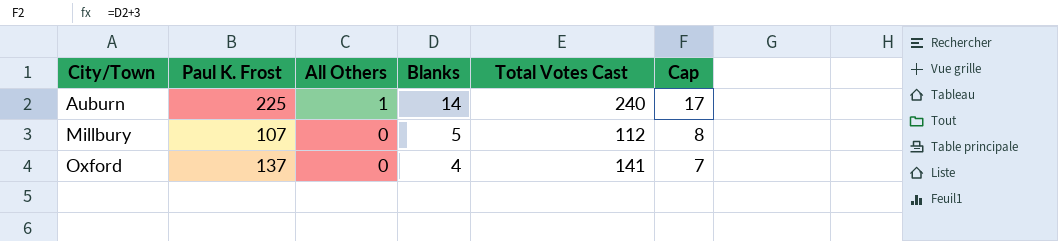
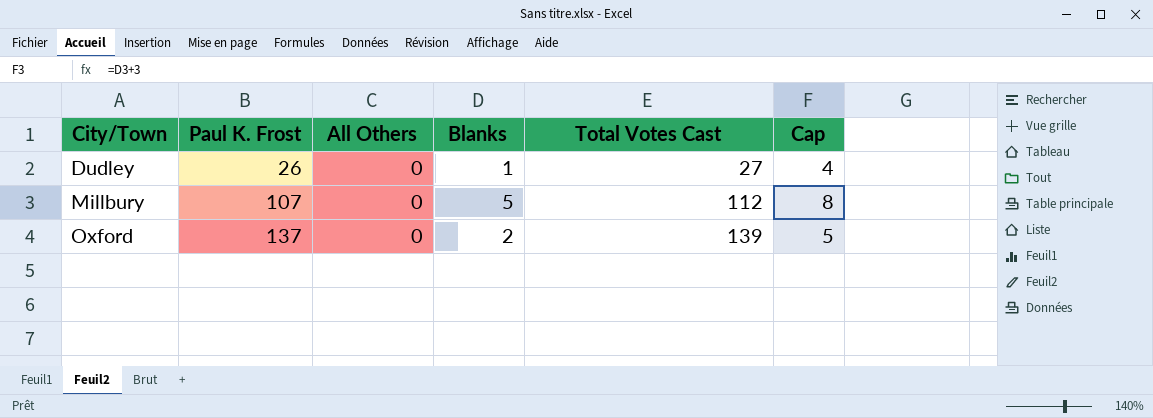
row Auburn: 225 | 1 | 14 | 240 | 17 -> none
row Dudley: none -> 26 | 0 | 1 | 27 | 4
Oxford | Blanks: 4 -> 2
Oxford | Total Votes Cast: 141 -> 139
Oxford | Cap: 7 -> 5

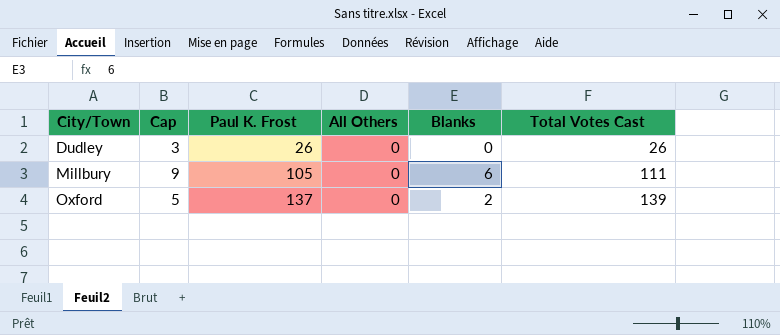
column Cap | position: 6 -> 2
Dudley | Cap: 4 -> 3
Dudley | Blanks: 1 -> 0
Dudley | Total Votes Cast: 27 -> 26
Millbury | Cap: 8 -> 9
Millbury | Paul K. Frost: 107 -> 105
Millbury | Blanks: 5 -> 6
Millbury | Total Votes Cast: 112 -> 111

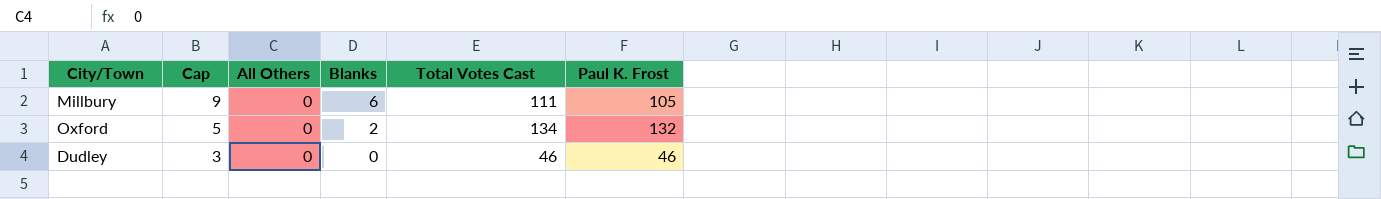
row order: City/Town ascending -> Cap descending
column Paul K. Frost | position: 3 -> 6
Oxford | Total Votes Cast: 139 -> 134
Oxford | Paul K. Frost: 137 -> 132
Dudley | Total Votes Cast: 26 -> 46
Dudley | Paul K. Frost: 26 -> 46

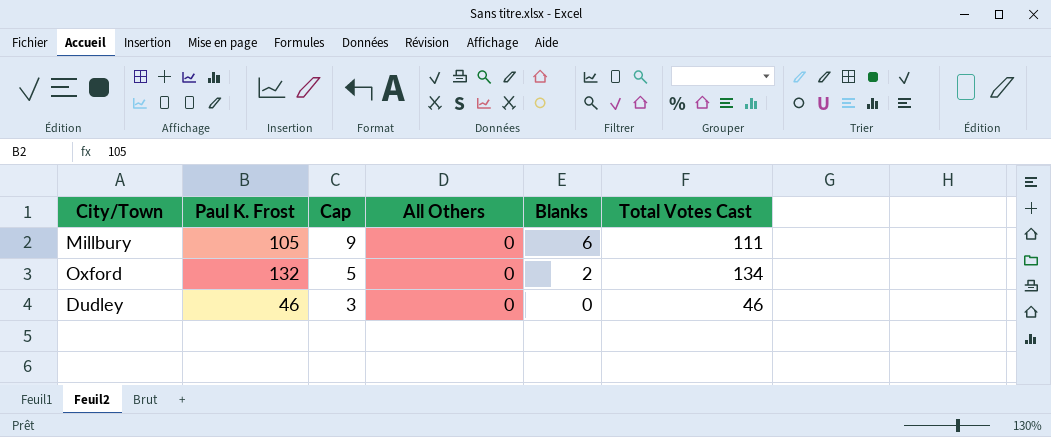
column Paul K. Frost | position: 6 -> 2

